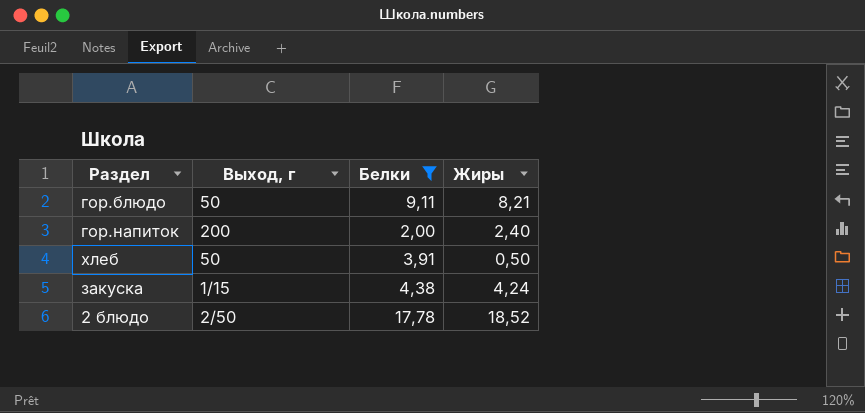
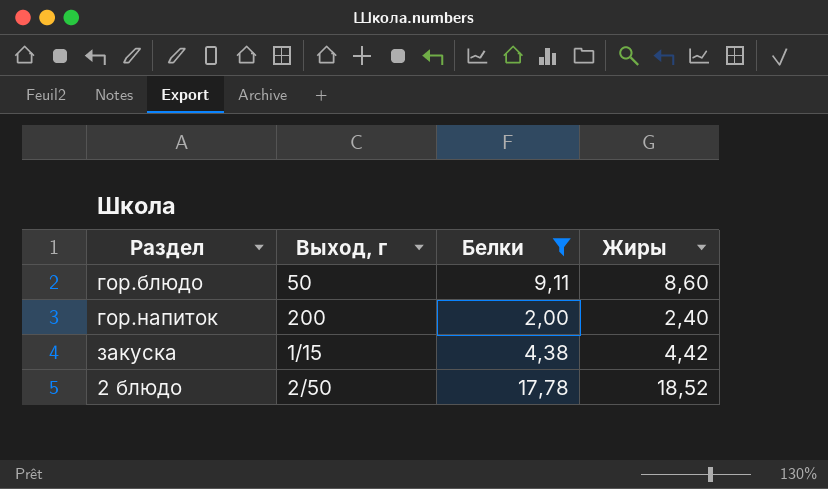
row хлеб: 50 | 3,91 | 0,50 -> none
гор.блюдо | Жиры: 8,21 -> 8,60
закуска | Жиры: 4,24 -> 4,42

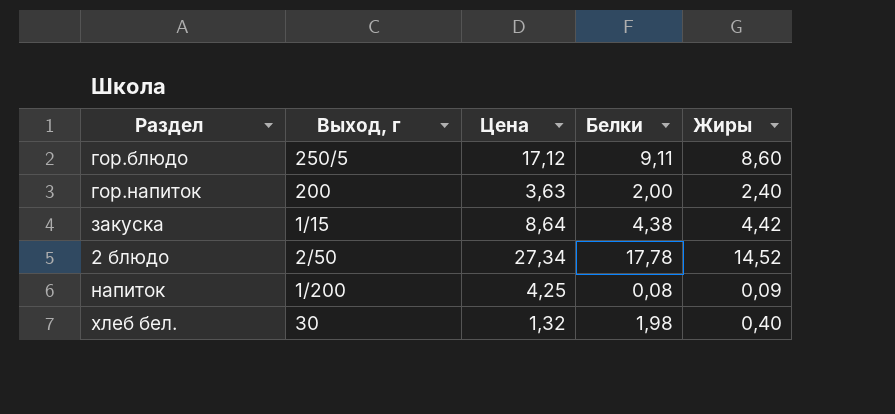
filter: Белки >= 2,00 -> none
column Цена | position: none -> 3
гор.блюдо | Выход, г: 50 -> 250/5
2 блюдо | Жиры: 18,52 -> 14,52

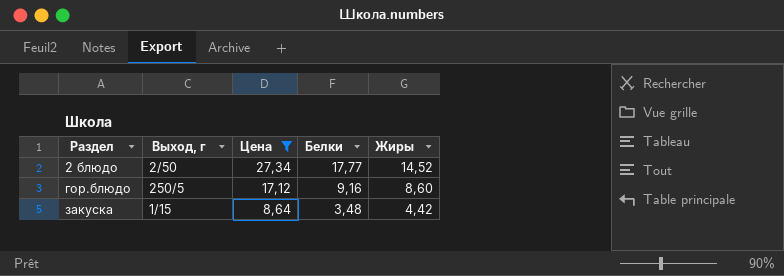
filter: none -> Цена >= 8,64
row order: none -> Раздел ascending
2 блюдо | Белки: 17,78 -> 17,77
гор.блюдо | Белки: 9,11 -> 9,16
закуска | Белки: 4,38 -> 3,48

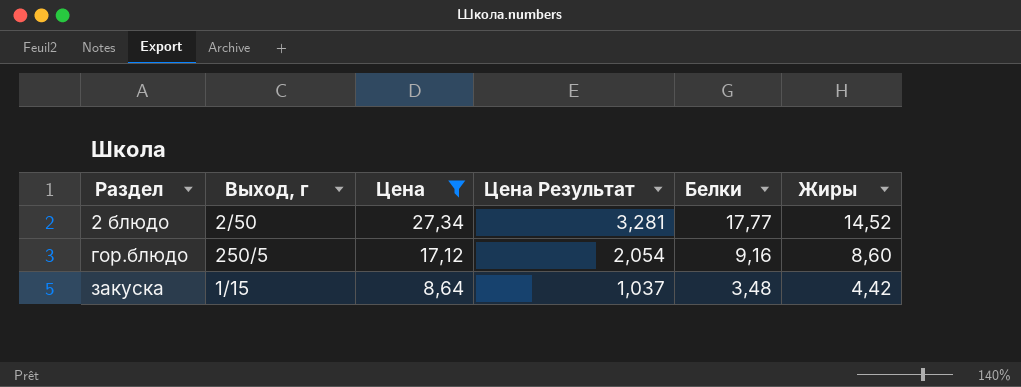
column Цена Результат | formula: none -> [Цена] * 0,12

